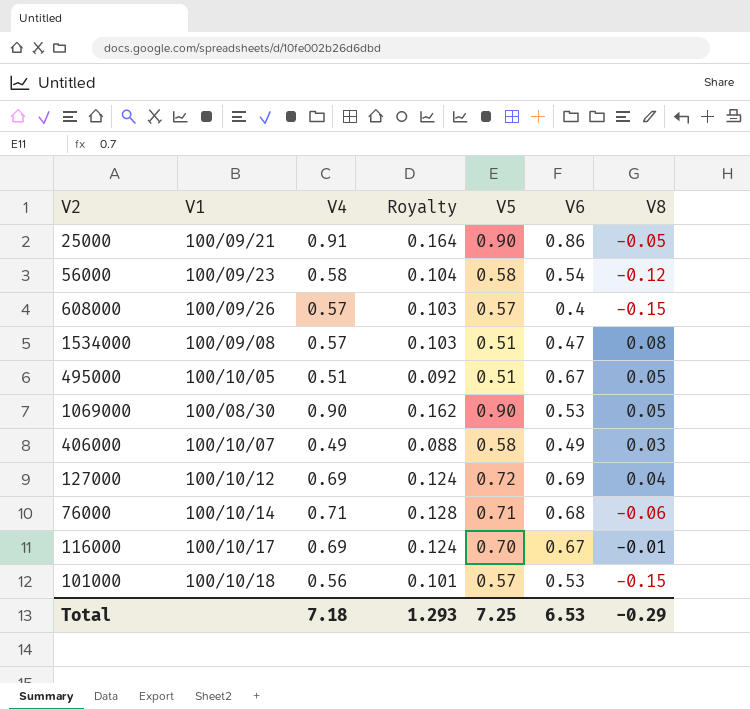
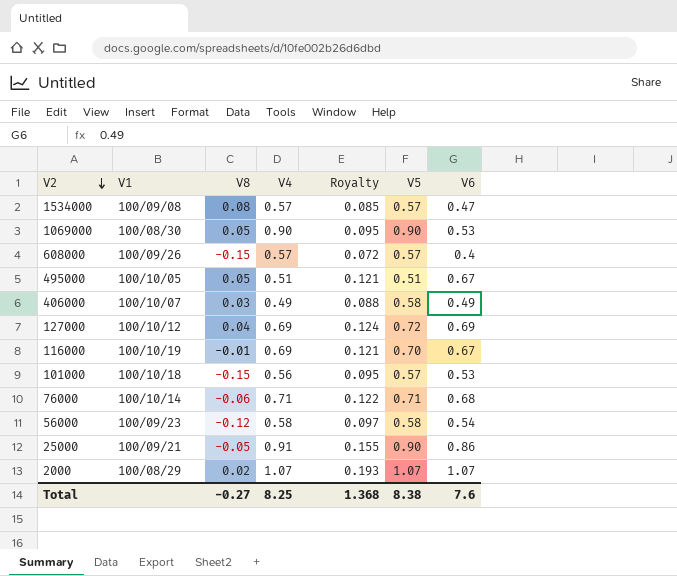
row order: none -> V2 descending
column V8 | position: 7 -> 3
column Royalty | formula: [V4] * 0.18 -> [V6] * 0.18
1534000 | V5: 0.51 -> 0.57
116000 | V1: 100/10/17 -> 100/10/19
row 2000: none -> 100/08/29 | 0.02 | 1.07 | 0.193 | 1.07 | 1.07
Total | V8: -0.29 -> -0.27
Total | V4: 7.18 -> 8.25
Total | Royalty: 1.293 -> 1.368
Total | V5: 7.25 -> 8.38
Total | V6: 6.53 -> 7.6

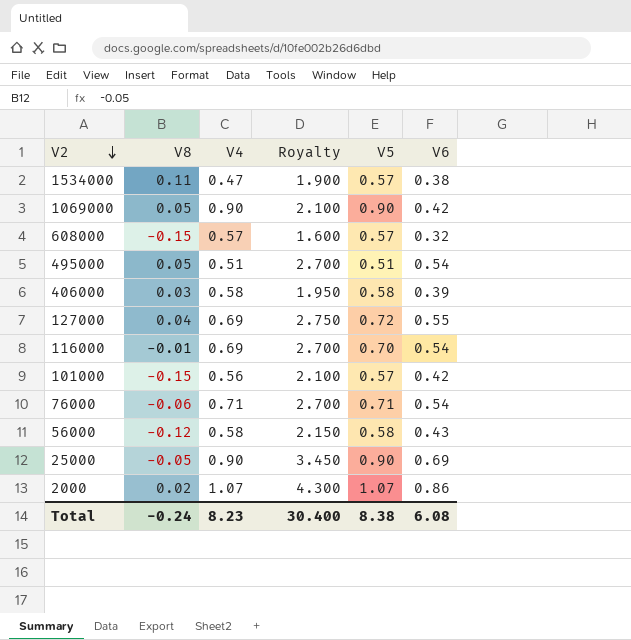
column V1 | position: 2 -> none
column Royalty | formula: [V6] * 0.18 -> [V6] * 5
1534000 | V8: 0.08 -> 0.11
1534000 | V4: 0.57 -> 0.47
1534000 | V6: 0.47 -> 0.38
1069000 | V6: 0.53 -> 0.42
608000 | V6: 0.4 -> 0.32
495000 | V6: 0.67 -> 0.54
406000 | V4: 0.49 -> 0.58
406000 | V6: 0.49 -> 0.39
127000 | V6: 0.69 -> 0.55
116000 | V6: 0.67 -> 0.54
101000 | V6: 0.53 -> 0.42
76000 | V6: 0.68 -> 0.54
56000 | V6: 0.54 -> 0.43
25000 | V4: 0.91 -> 0.90
25000 | V6: 0.86 -> 0.69
2000 | V6: 1.07 -> 0.86
Total | V8: -0.27 -> -0.24
Total | V4: 8.25 -> 8.23
Total | Royalty: 1.368 -> 30.400
Total | V6: 7.6 -> 6.08

